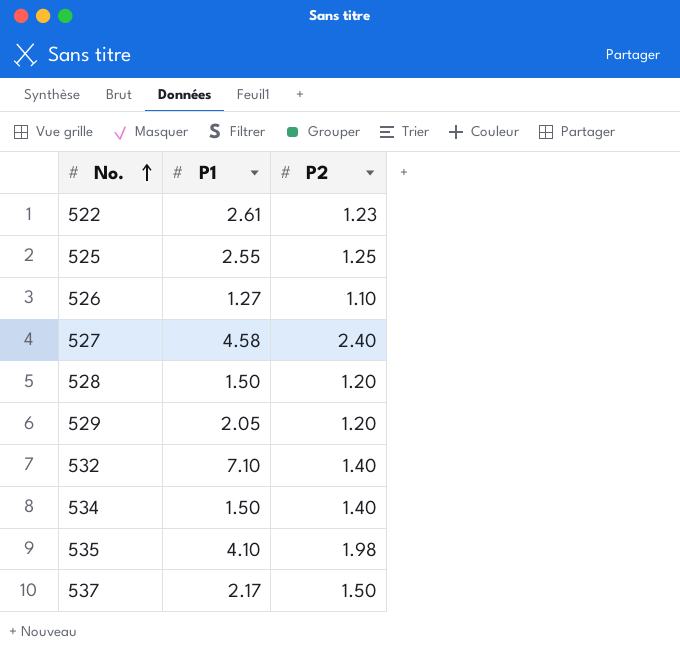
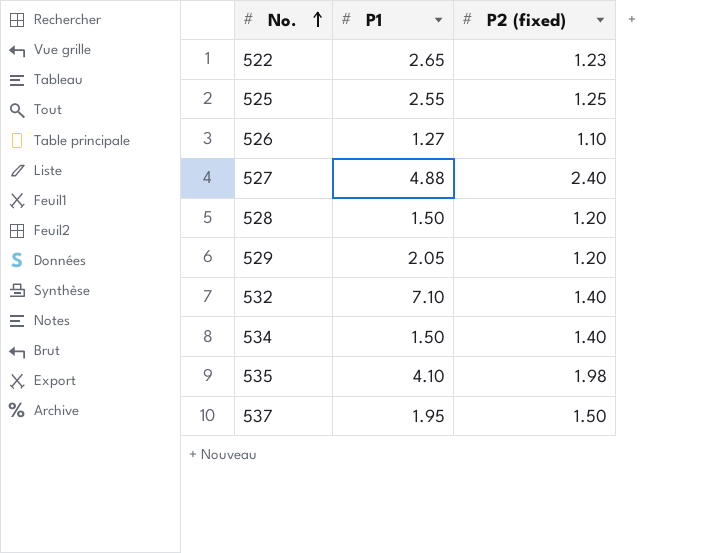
column name: P2 -> P2 (fixed)
522 | P1: 2.61 -> 2.65
527 | P1: 4.58 -> 4.88
537 | P1: 2.17 -> 1.95

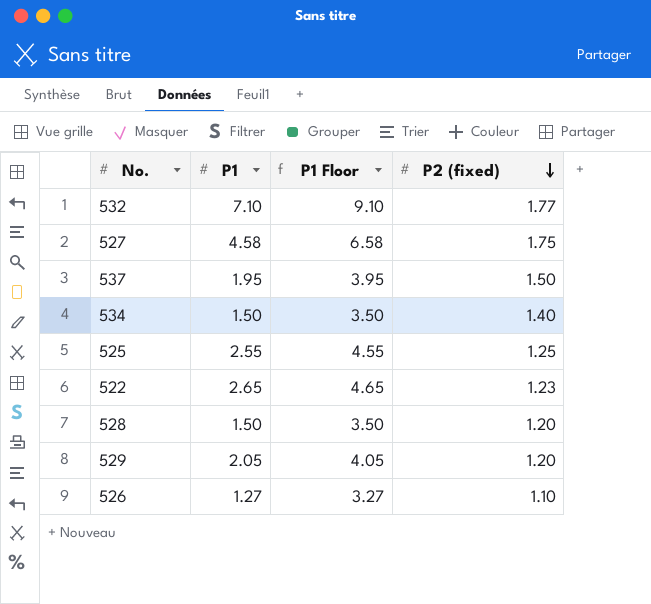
row order: No. ascending -> P2 (fixed) descending
column P1 Floor | formula: none -> [P1] + 2
row 535: 4.10 | 1.98 -> none
532 | P2 (fixed): 1.40 -> 1.77
527 | P1: 4.88 -> 4.58
527 | P2 (fixed): 2.40 -> 1.75

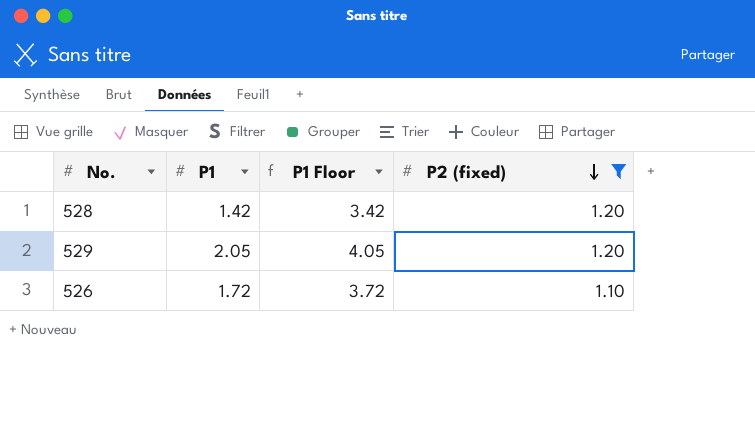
filter: none -> P2 (fixed) <= 1.20
528 | P1: 1.50 -> 1.42
528 | P1 Floor: 3.50 -> 3.42
526 | P1: 1.27 -> 1.72
526 | P1 Floor: 3.27 -> 3.72

